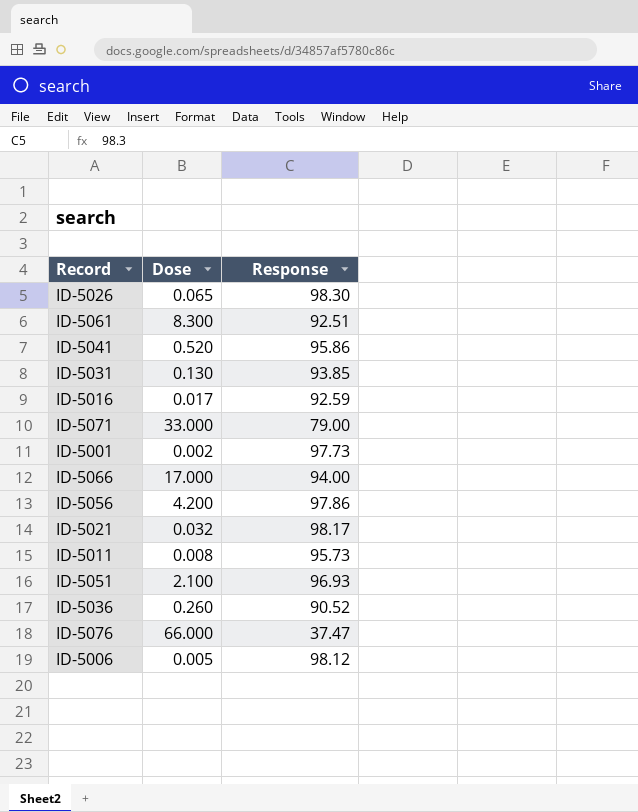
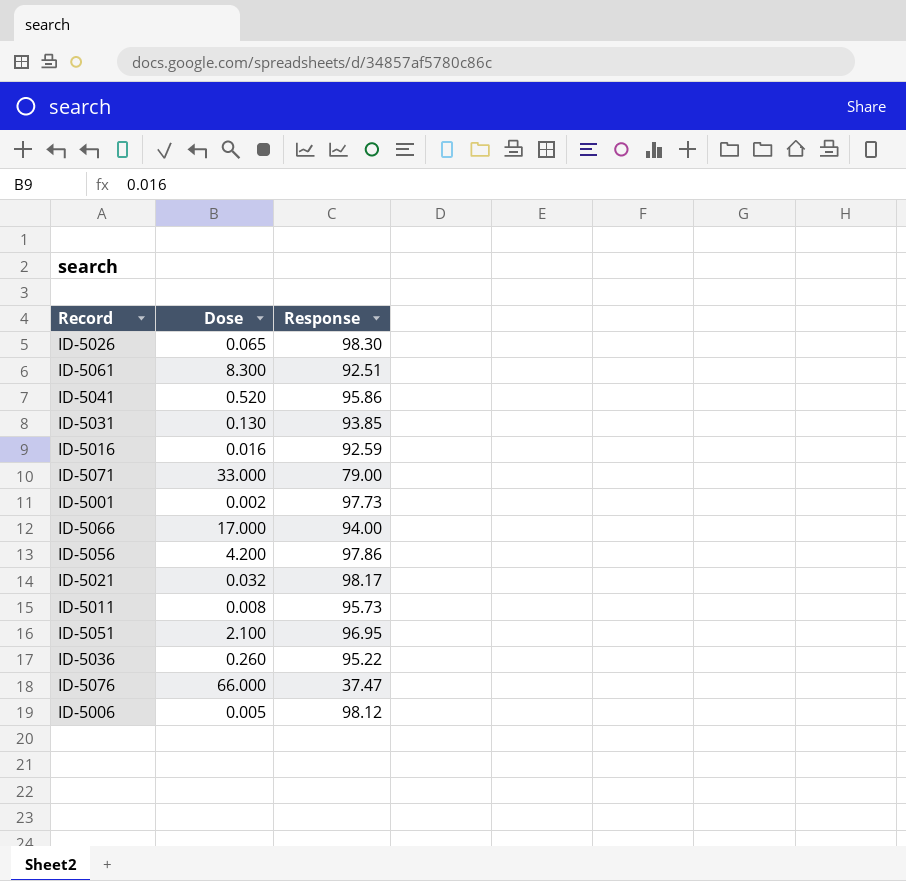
ID-5016 | Dose: 0.017 -> 0.016
ID-5051 | Response: 96.93 -> 96.95
ID-5036 | Response: 90.52 -> 95.22

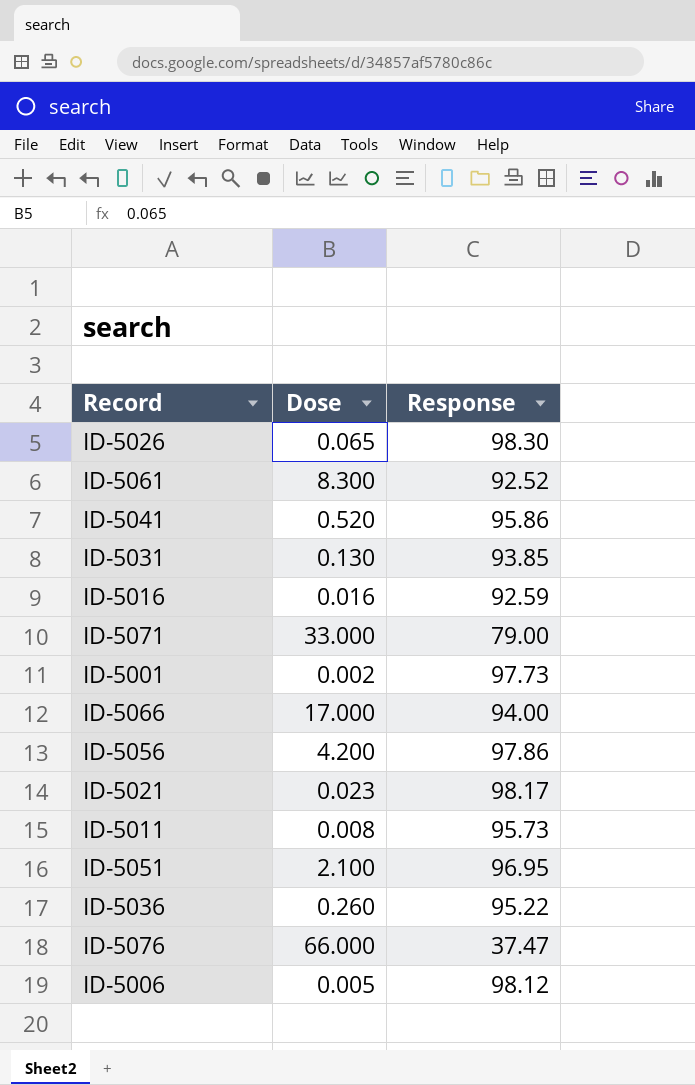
ID-5061 | Response: 92.51 -> 92.52
ID-5021 | Dose: 0.032 -> 0.023

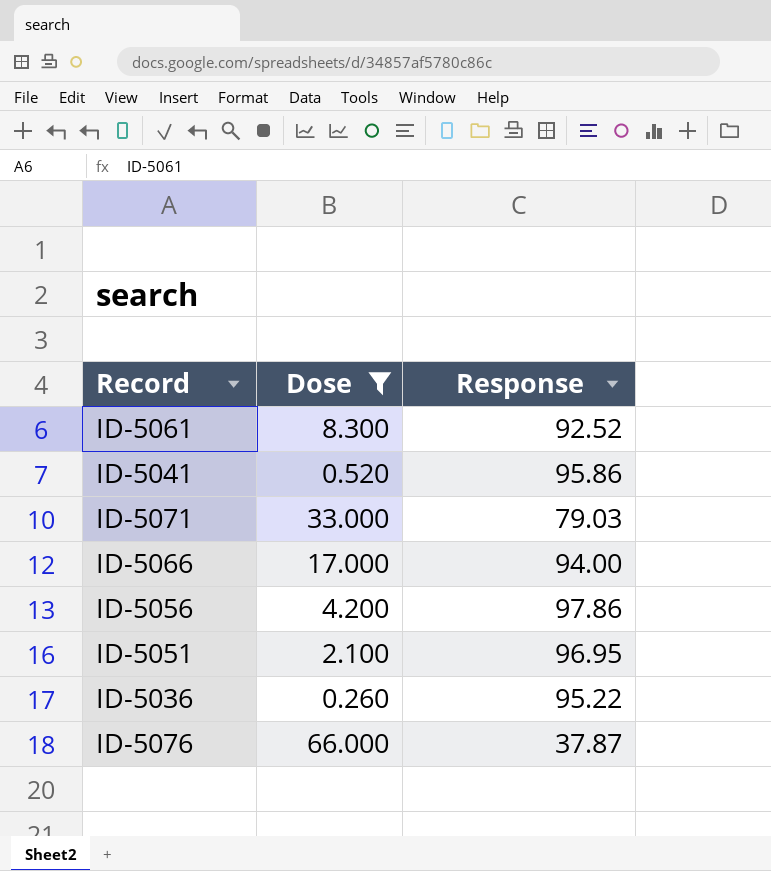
filter: none -> Dose >= 0.260
ID-5071 | Response: 79.00 -> 79.03
ID-5076 | Response: 37.47 -> 37.87

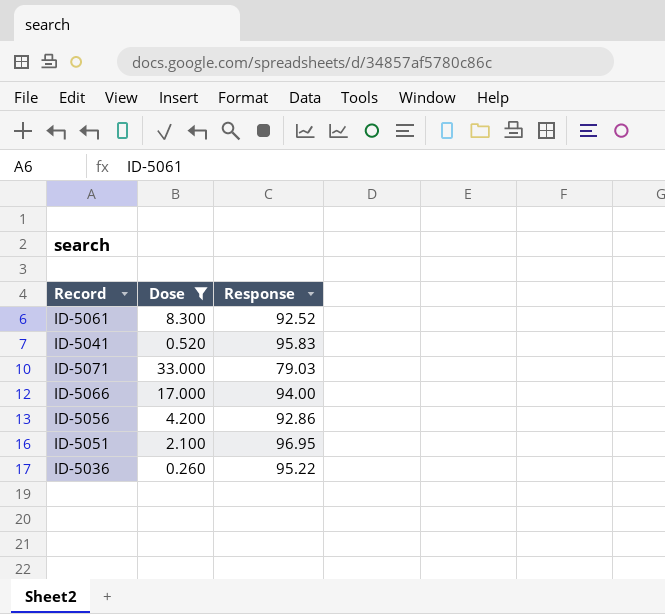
row ID-5076: 66.000 | 37.87 -> none
ID-5041 | Response: 95.86 -> 95.83
ID-5056 | Response: 97.86 -> 92.86

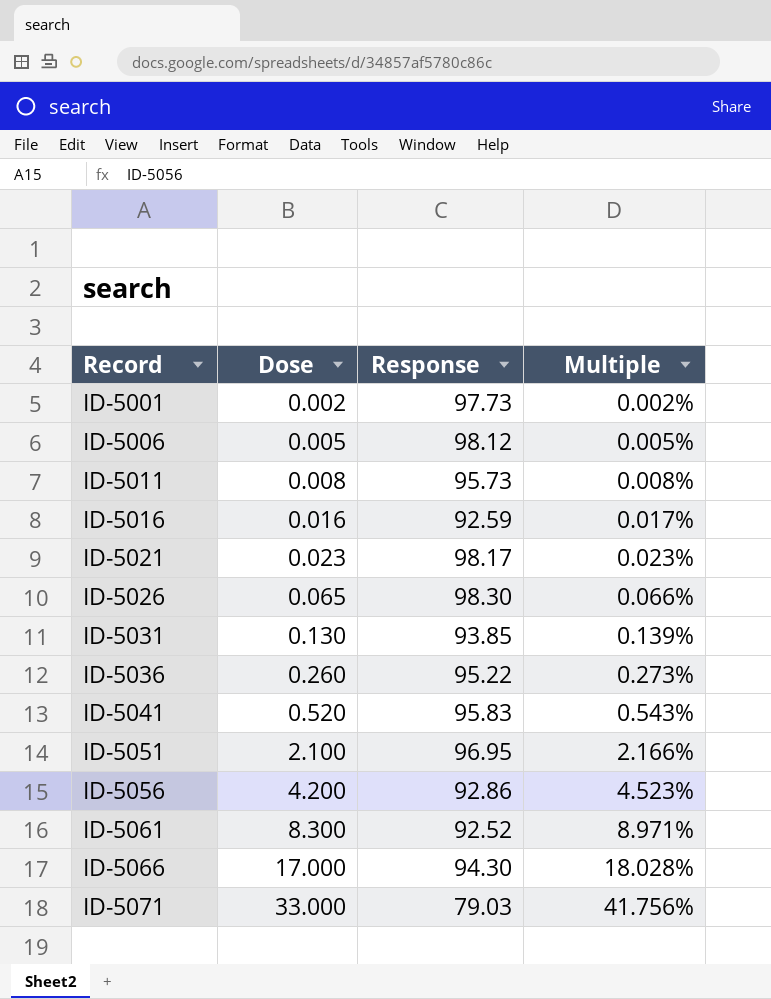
filter: Dose >= 0.260 -> none
row order: none -> Record ascending
column Multiple | formula: none -> [Dose] / [Response]
ID-5066 | Response: 94.00 -> 94.30

